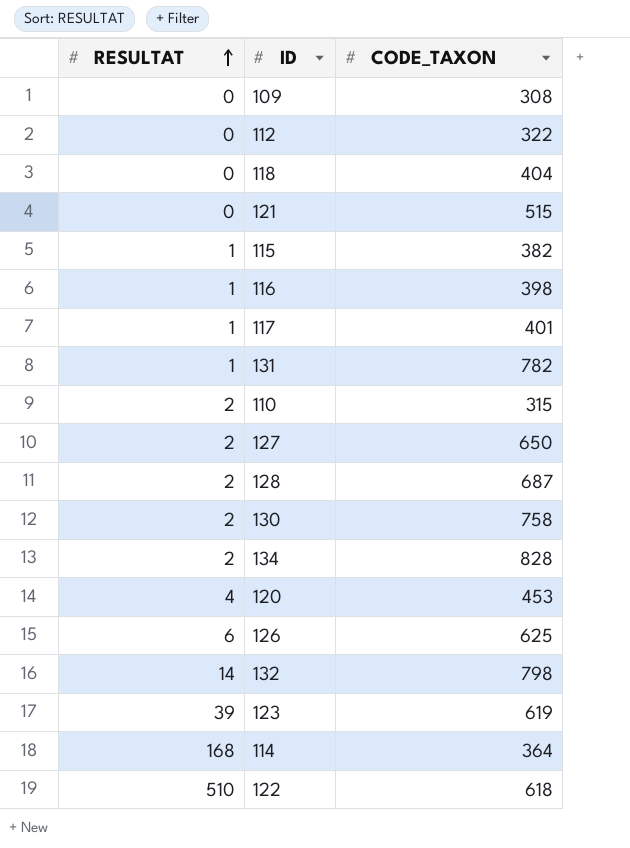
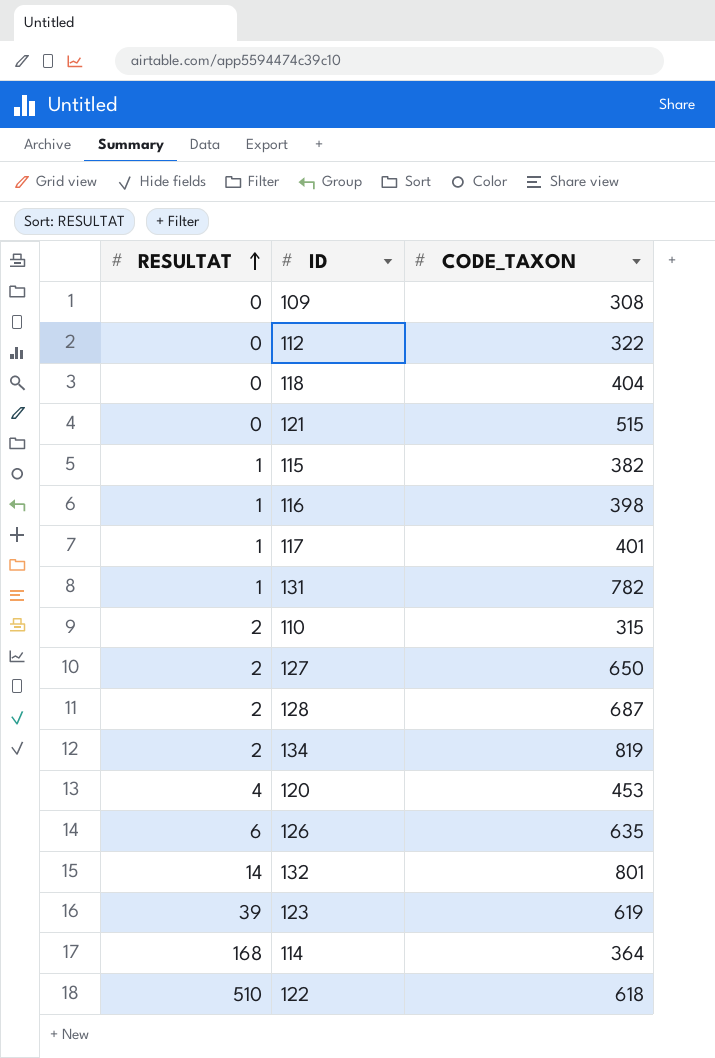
row 130: 2 | 758 -> none
134 | CODE_TAXON: 828 -> 819
126 | CODE_TAXON: 625 -> 635
132 | CODE_TAXON: 798 -> 801

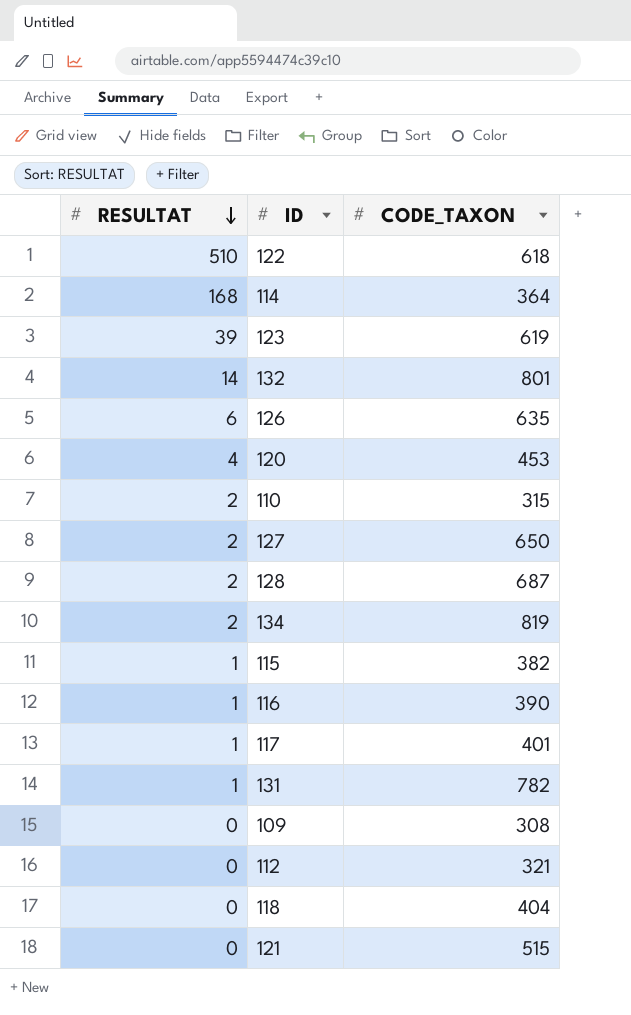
row order: RESULTAT ascending -> RESULTAT descending
116 | CODE_TAXON: 398 -> 390
112 | CODE_TAXON: 322 -> 321

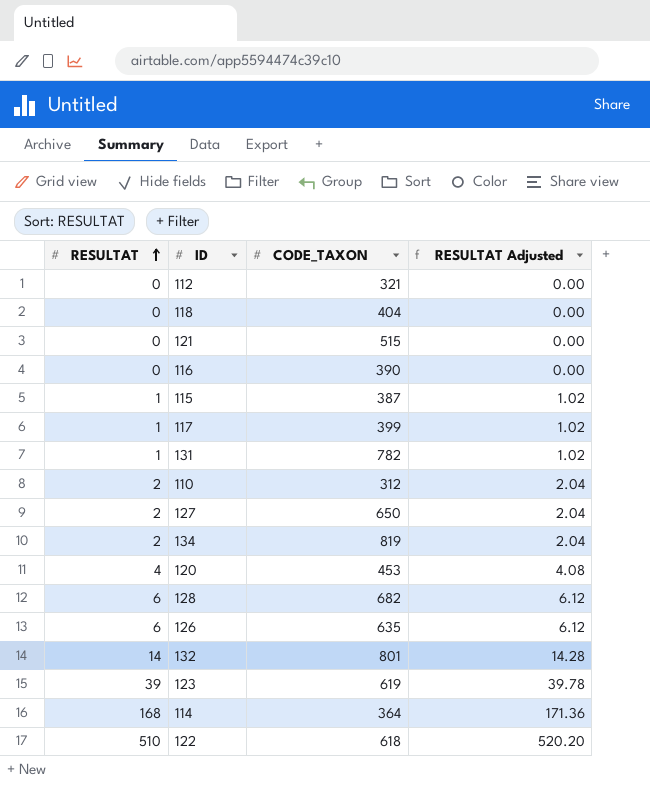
row order: RESULTAT descending -> RESULTAT ascending
column RESULTAT Adjusted | formula: none -> [RESULTAT] * 1.02
row 109: 0 | 308 -> none
116 | RESULTAT: 1 -> 0
115 | CODE_TAXON: 382 -> 387
117 | CODE_TAXON: 401 -> 399
110 | CODE_TAXON: 315 -> 312
128 | RESULTAT: 2 -> 6
128 | CODE_TAXON: 687 -> 682

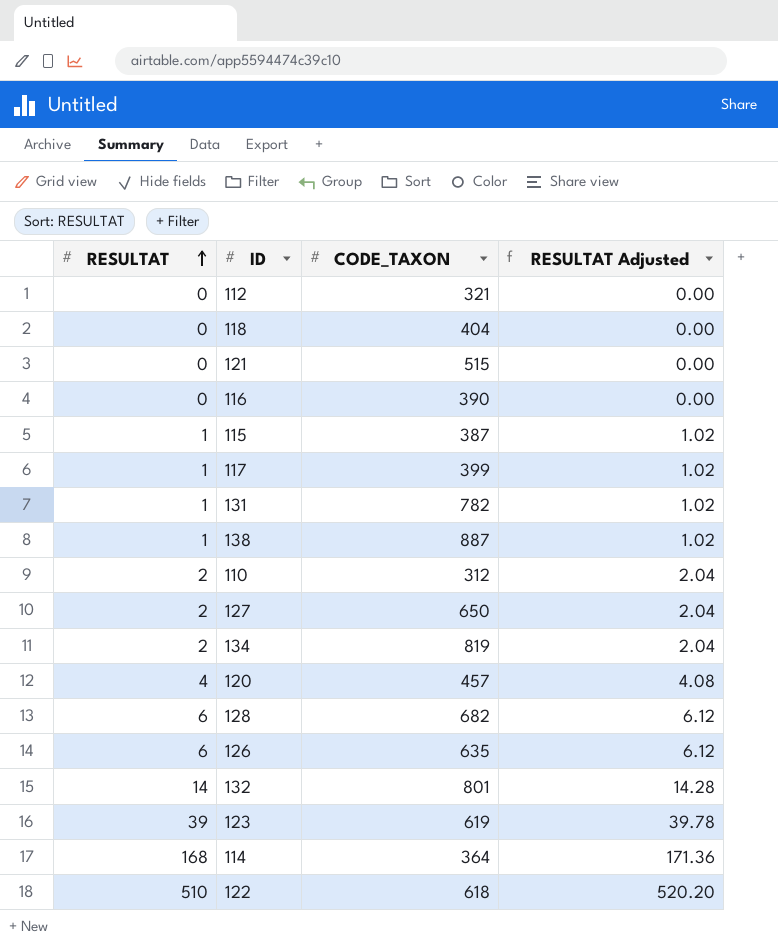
row 138: none -> 1 | 887 | 1.02
120 | CODE_TAXON: 453 -> 457

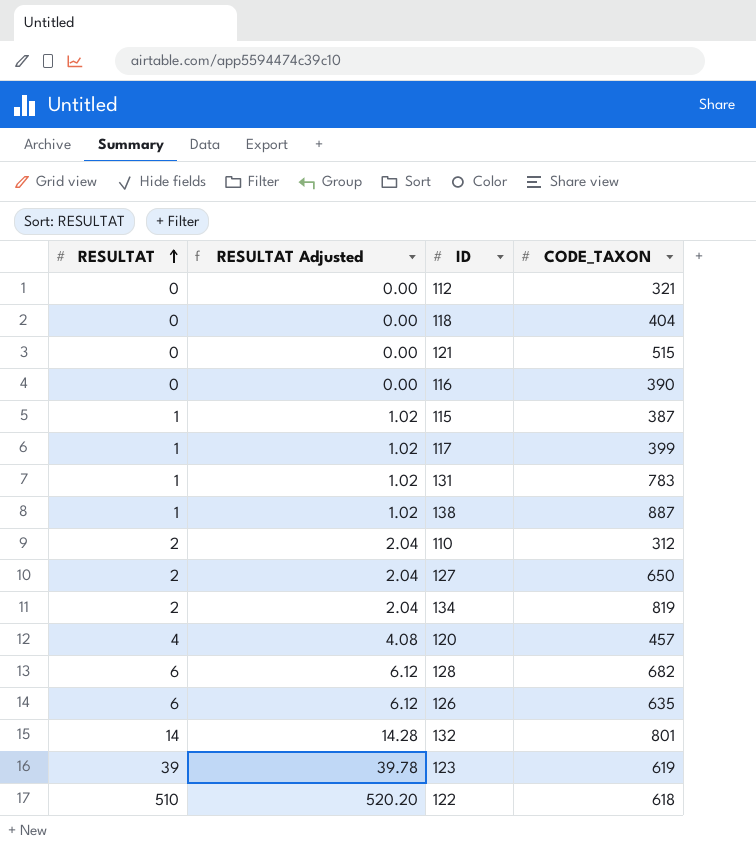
column RESULTAT Adjusted | position: 4 -> 2
row 114: 168 | 364 | 171.36 -> none
131 | CODE_TAXON: 782 -> 783

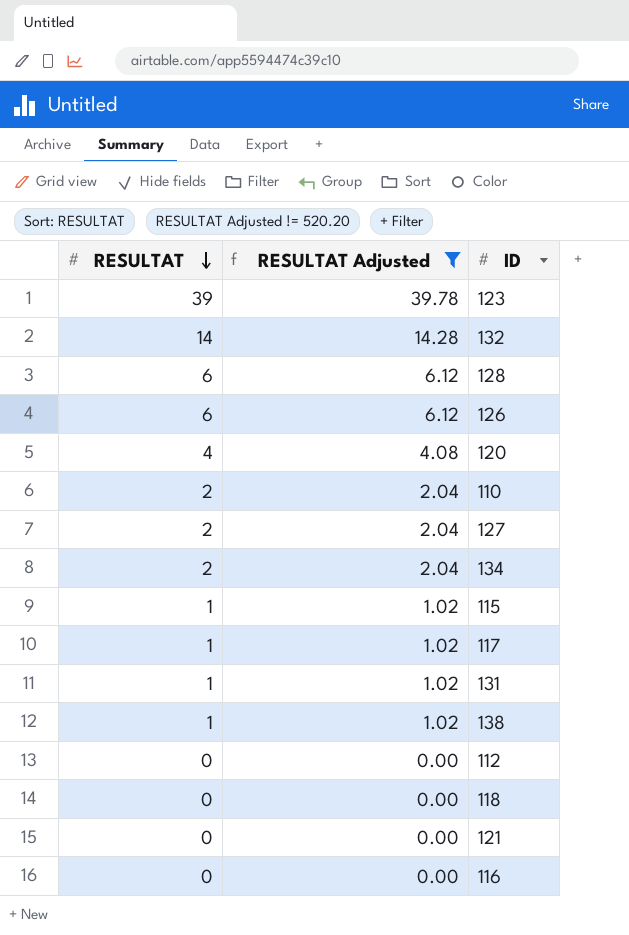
filter: none -> RESULTAT Adjusted != 520.20
row order: RESULTAT ascending -> RESULTAT descending
column CODE_TAXON | position: 4 -> none

